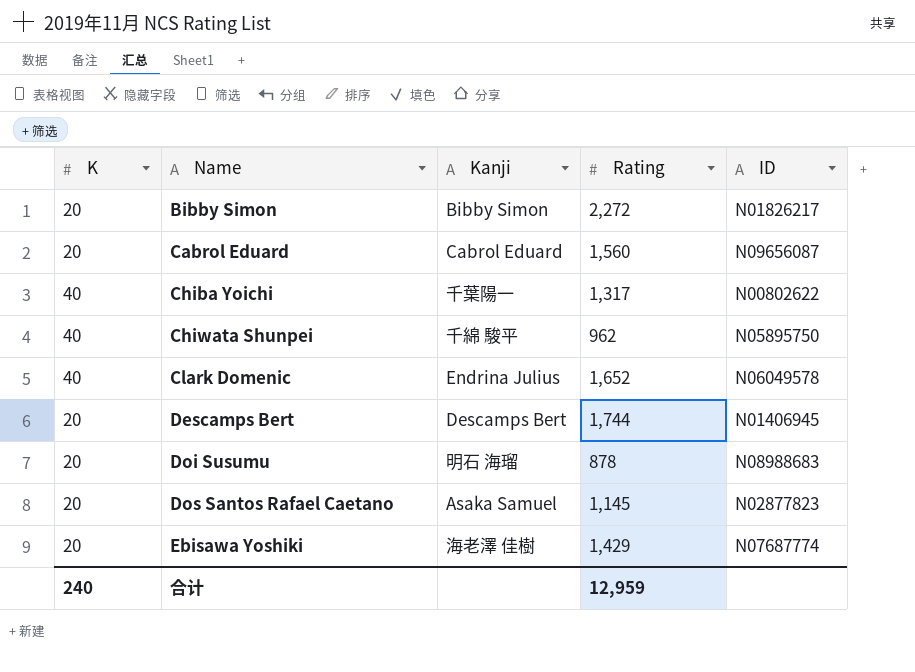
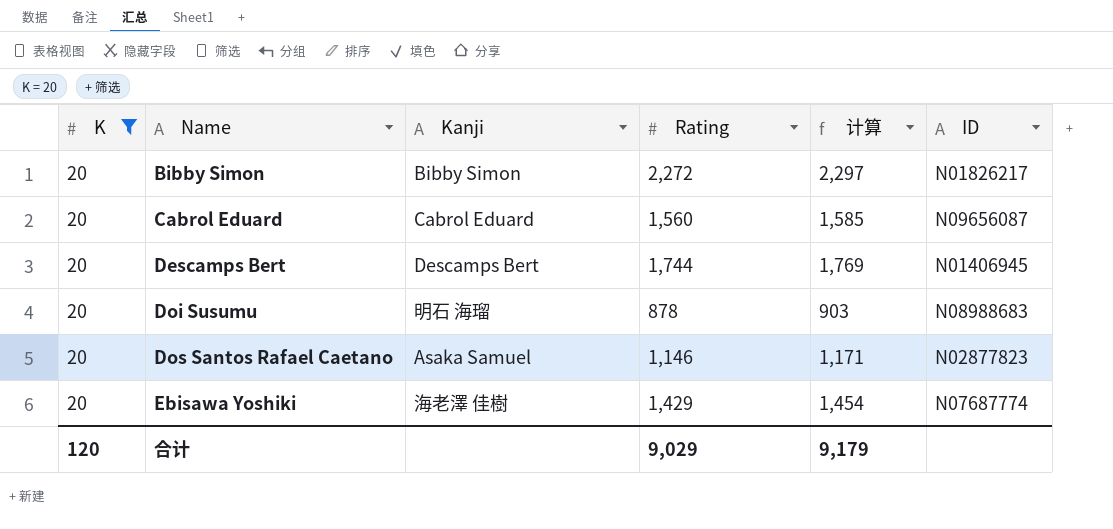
filter: none -> K = 20
column 计算 | formula: none -> [Rating] + 25
Dos Santos Rafael Caetano | Rating: 1,145 -> 1,146
合计 | K: 240 -> 120
合计 | Rating: 12,959 -> 9,029

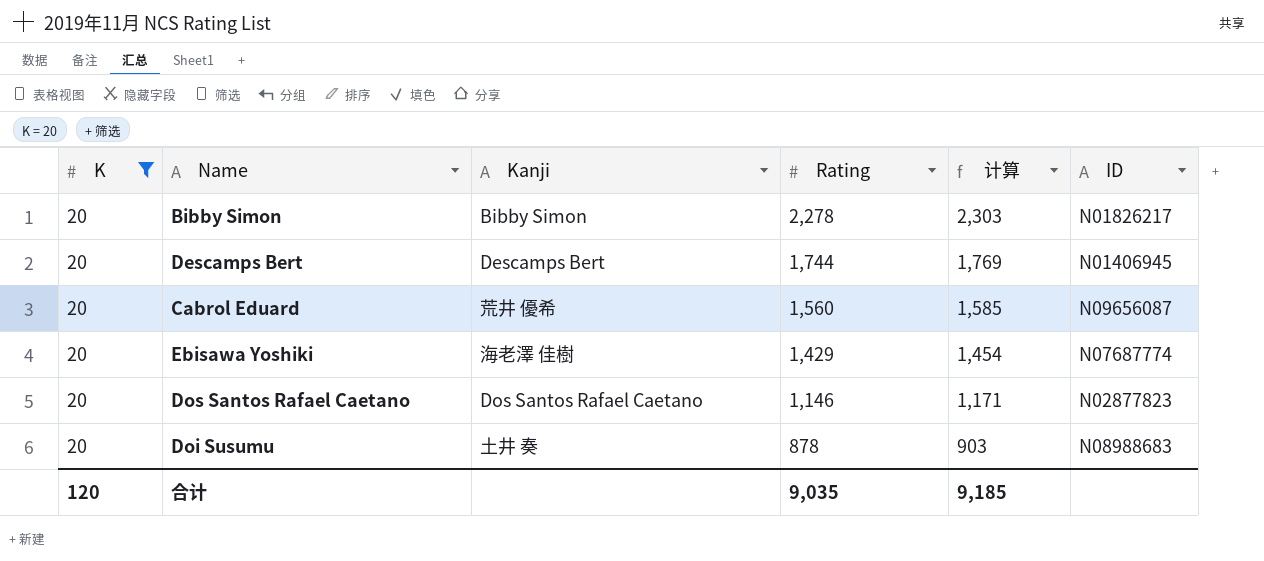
row order: Name ascending -> Rating descending
Bibby Simon | Rating: 2,272 -> 2,278
Bibby Simon | 计算: 2,297 -> 2,303
Cabrol Eduard | Kanji: Cabrol Eduard -> 荒井 優希
Dos Santos Rafael Caetano | Kanji: Asaka Samuel -> Dos Santos Rafael Caetano
Doi Susumu | Kanji: 明石 海瑠 -> 土井 奏
合计 | Rating: 9,029 -> 9,035
合计 | 计算: 9,179 -> 9,185

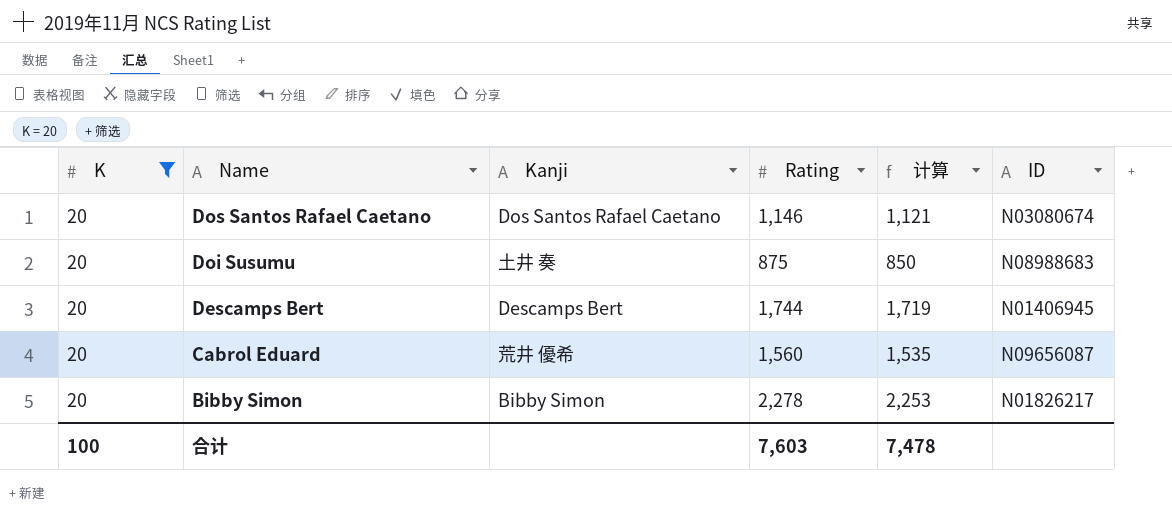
row order: Rating descending -> Name descending
column 计算 | formula: [Rating] + 25 -> [Rating] - 25
row Ebisawa Yoshiki: 20 | 海老澤 佳樹 | 1,429 | 1,454 | N07687774 -> none
Dos Santos Rafael Caetano | ID: N02877823 -> N03080674
Doi Susumu | Rating: 878 -> 875
合计 | K: 120 -> 100
合计 | Rating: 9,035 -> 7,603
合计 | 计算: 9,185 -> 7,478

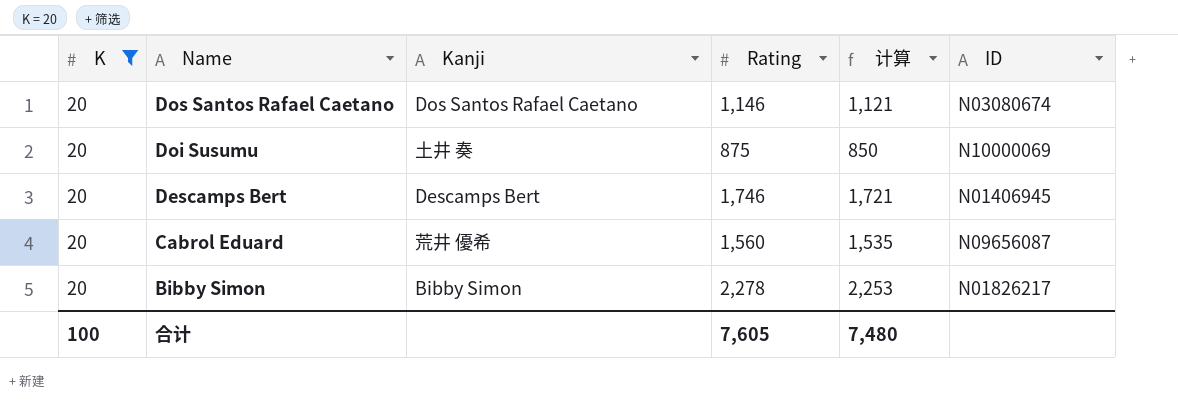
Doi Susumu | ID: N08988683 -> N10000069
Descamps Bert | Rating: 1,744 -> 1,746
Descamps Bert | 计算: 1,719 -> 1,721
合计 | Rating: 7,603 -> 7,605
合计 | 计算: 7,478 -> 7,480

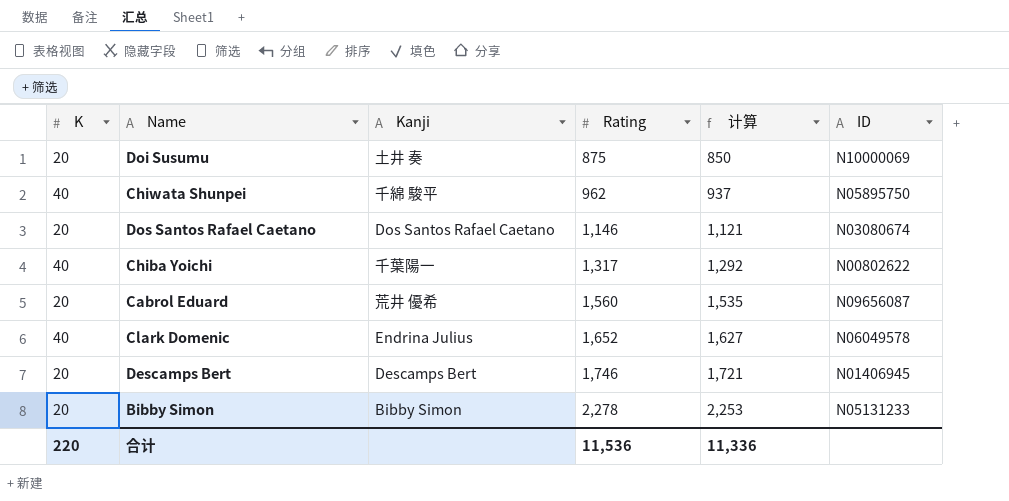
filter: K = 20 -> none
row order: Name descending -> Rating ascending
Bibby Simon | ID: N01826217 -> N05131233
合计 | K: 100 -> 220
合计 | Rating: 7,605 -> 11,536
合计 | 计算: 7,480 -> 11,336

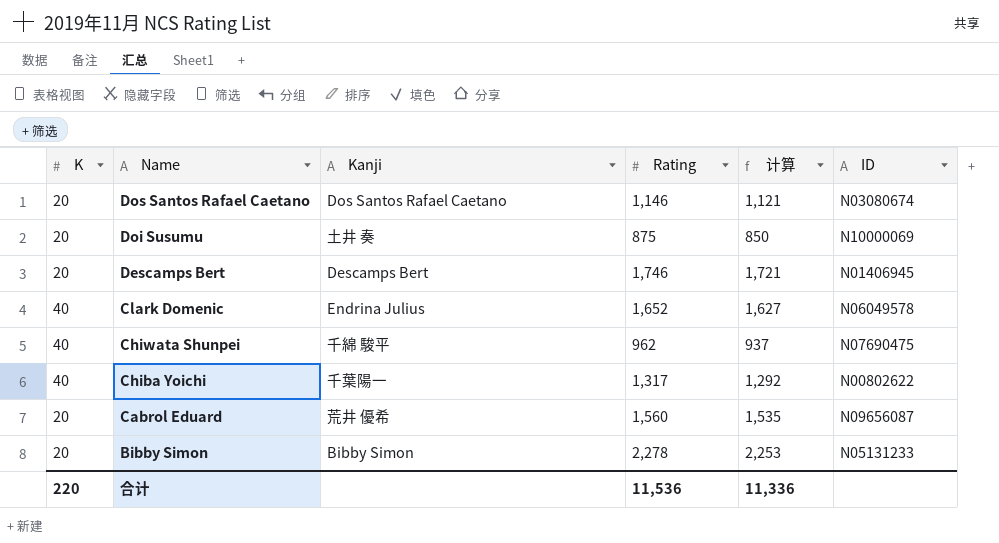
row order: Rating ascending -> Name descending
Chiwata Shunpei | ID: N05895750 -> N07690475

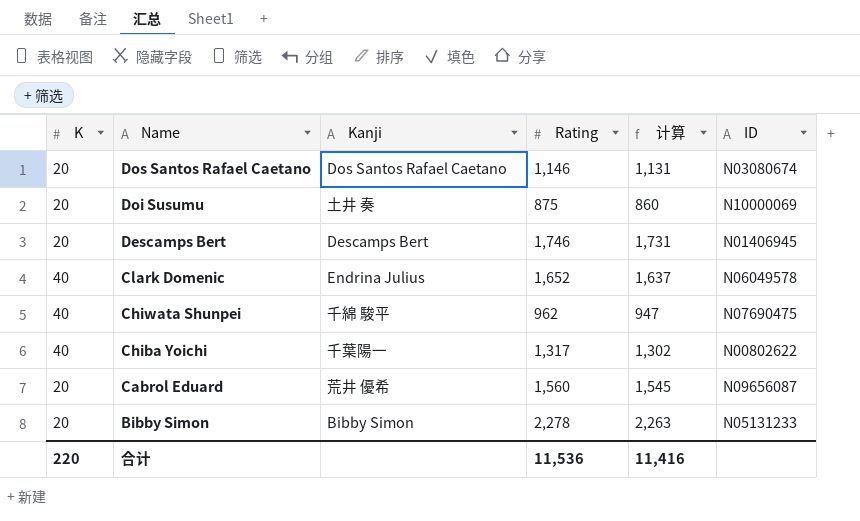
column 计算 | formula: [Rating] - 25 -> [Rating] - 15
合计 | 计算: 11,336 -> 11,416

